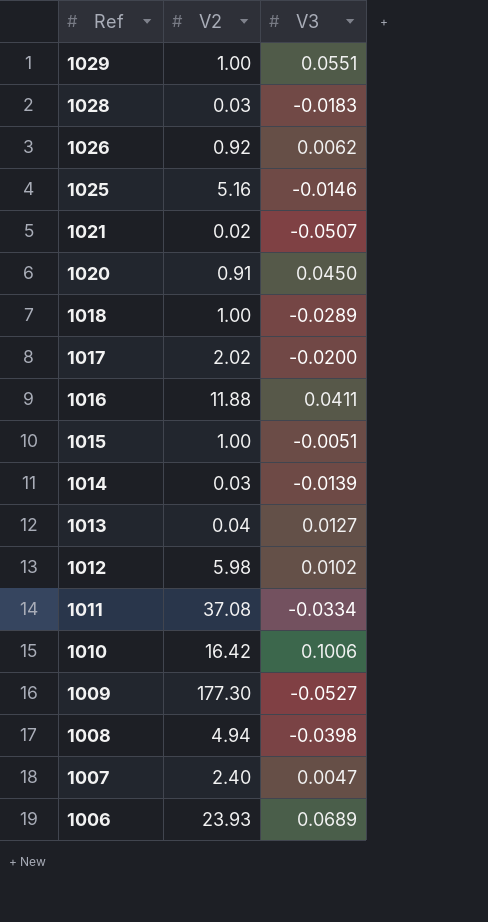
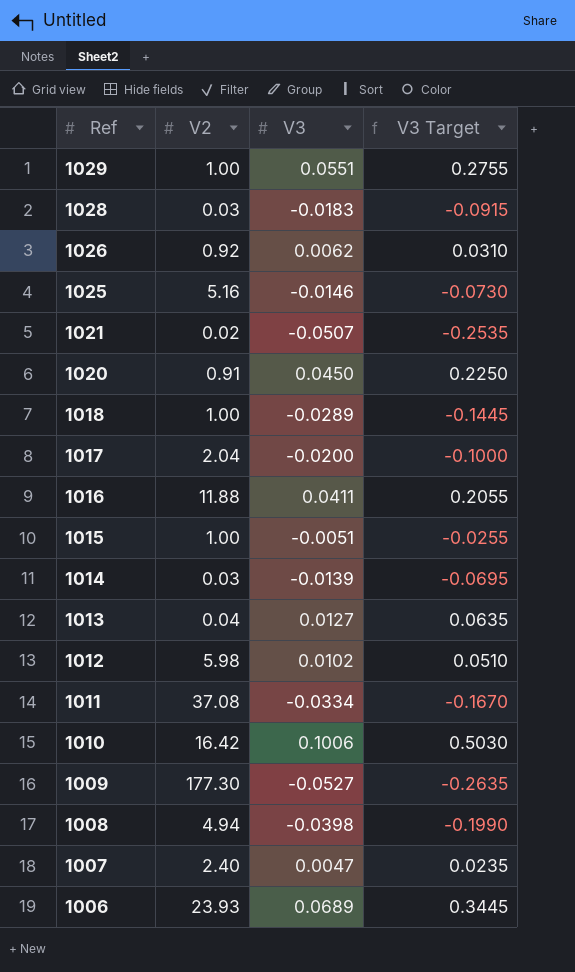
column V3 Target | formula: none -> [V3] * 5
1017 | V2: 2.02 -> 2.04

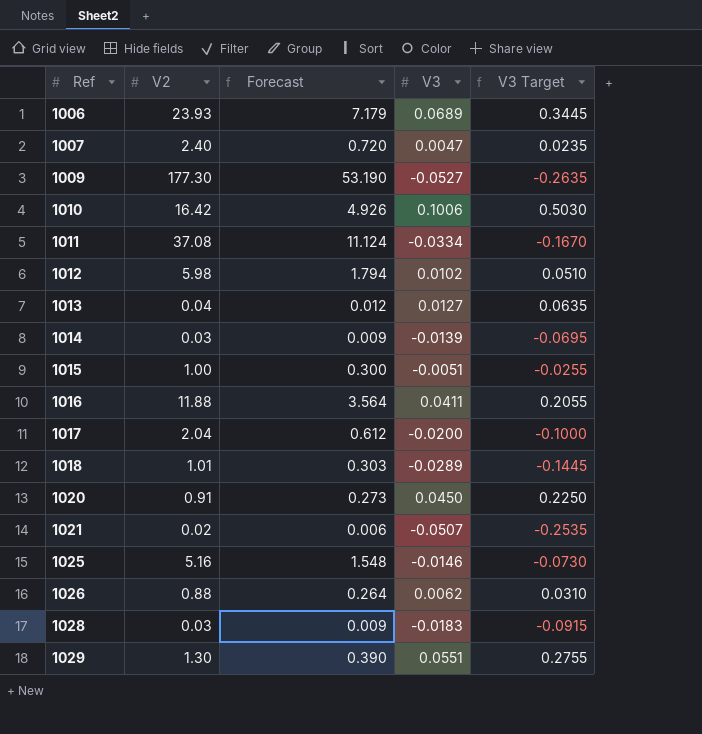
row order: Ref descending -> Ref ascending
column Forecast | formula: none -> [V2] * 0.3
row 1008: 4.94 | -0.0398 | -0.1990 -> none
1018 | V2: 1.00 -> 1.01
1026 | V2: 0.92 -> 0.88
1029 | V2: 1.00 -> 1.30

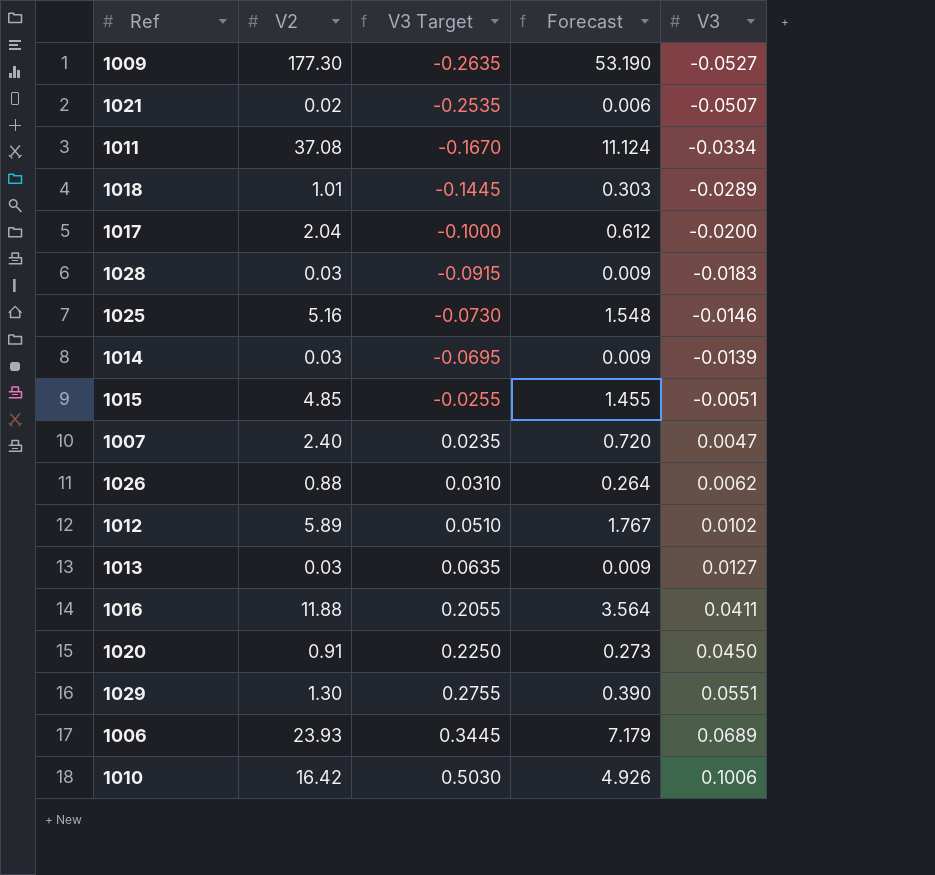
row order: Ref ascending -> V3 Target ascending
column V3 Target | position: 5 -> 3
1015 | V2: 1.00 -> 4.85
1015 | Forecast: 0.300 -> 1.455
1012 | V2: 5.98 -> 5.89
1012 | Forecast: 1.794 -> 1.767
1013 | V2: 0.04 -> 0.03
1013 | Forecast: 0.012 -> 0.009

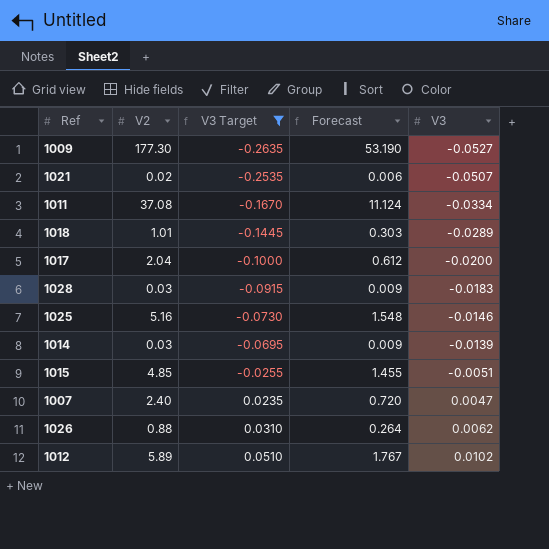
filter: none -> V3 Target <= 0.0510

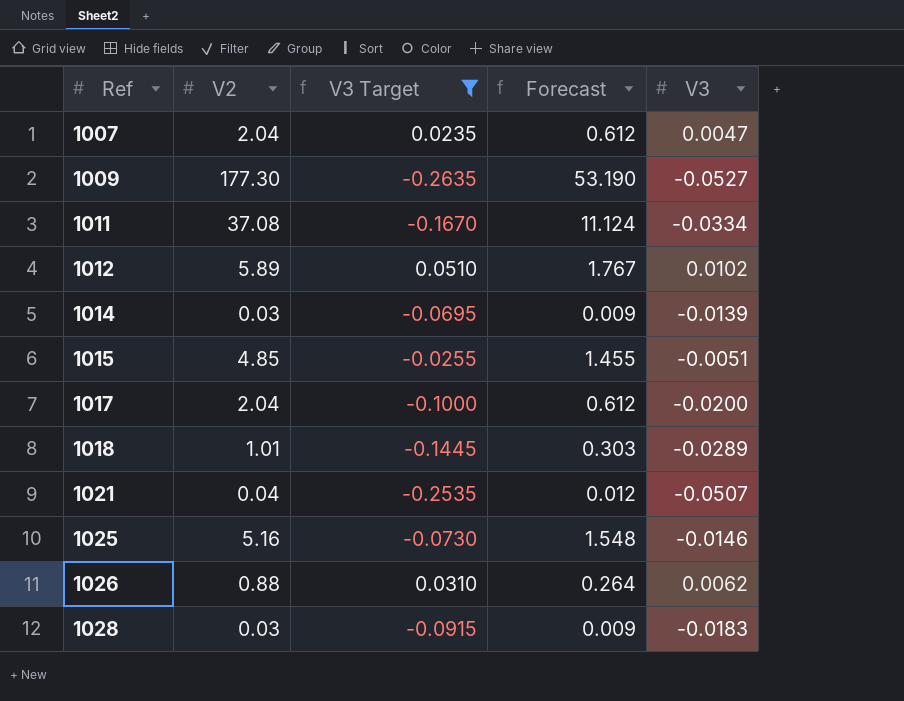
row order: V3 Target ascending -> Ref ascending
1007 | V2: 2.40 -> 2.04
1007 | Forecast: 0.720 -> 0.612
1021 | V2: 0.02 -> 0.04
1021 | Forecast: 0.006 -> 0.012

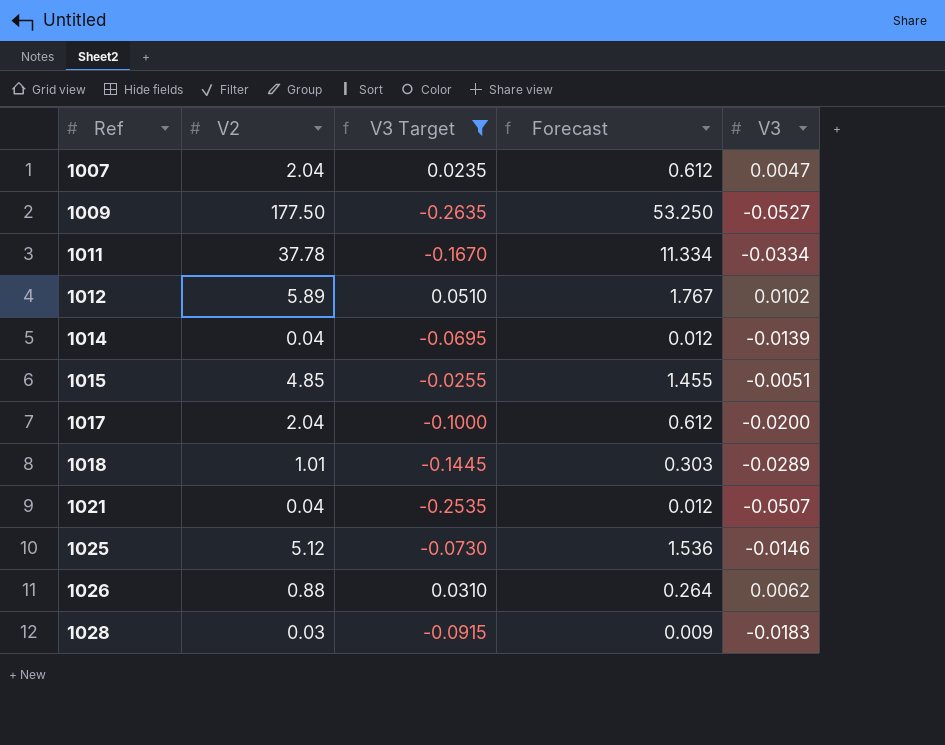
1009 | V2: 177.30 -> 177.50
1009 | Forecast: 53.190 -> 53.250
1011 | V2: 37.08 -> 37.78
1011 | Forecast: 11.124 -> 11.334
1014 | V2: 0.03 -> 0.04
1014 | Forecast: 0.009 -> 0.012
1025 | V2: 5.16 -> 5.12
1025 | Forecast: 1.548 -> 1.536

